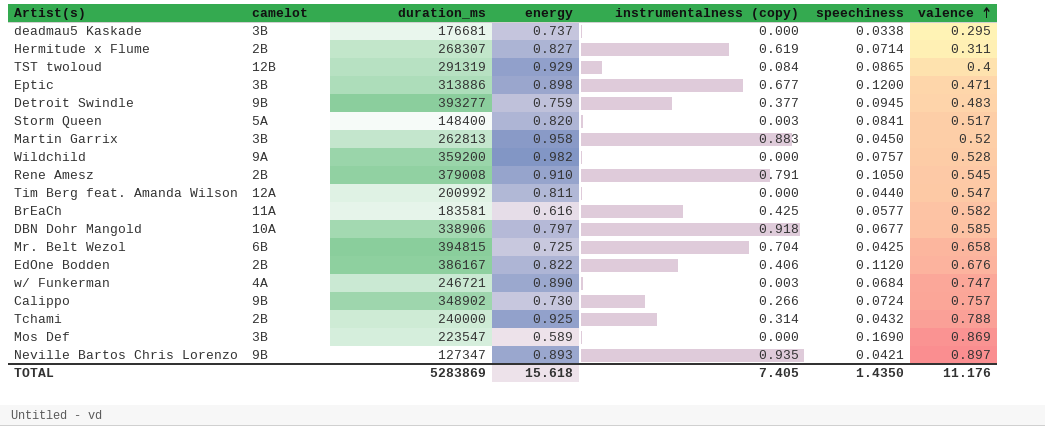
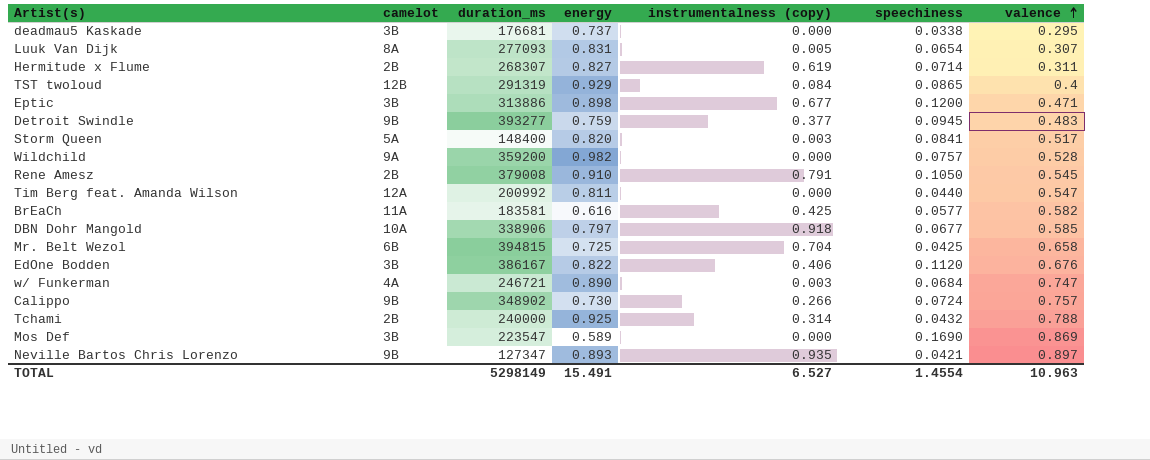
row Martin Garrix: 3B | 262813 | 0.958 | 0.883 | 0.0450 | 0.52 -> none
row Luuk Van Dijk: none -> 8A | 277093 | 0.831 | 0.005 | 0.0654 | 0.307
EdOne Bodden | camelot: 2B -> 3B
TOTAL | duration_ms: 5283869 -> 5298149
TOTAL | energy: 15.618 -> 15.491
TOTAL | instrumentalness (copy): 7.405 -> 6.527
TOTAL | speechiness: 1.4350 -> 1.4554
TOTAL | valence: 11.176 -> 10.963

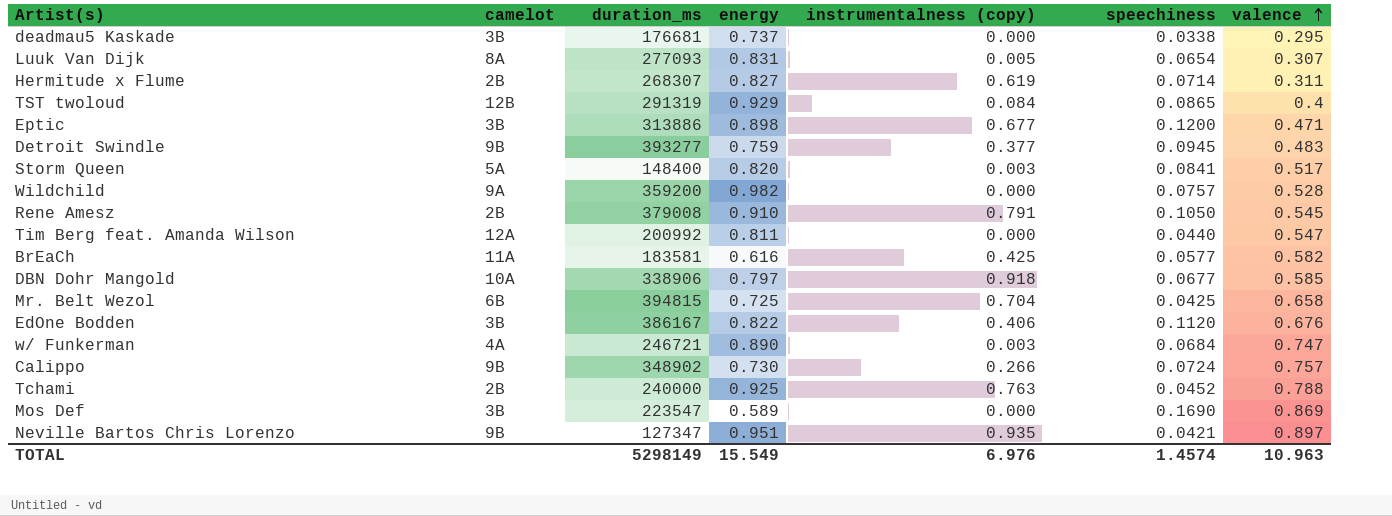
Tchami | instrumentalness (copy): 0.314 -> 0.763
Tchami | speechiness: 0.0432 -> 0.0452
Neville Bartos Chris Lorenzo | energy: 0.893 -> 0.951
TOTAL | energy: 15.491 -> 15.549
TOTAL | instrumentalness (copy): 6.527 -> 6.976
TOTAL | speechiness: 1.4554 -> 1.4574

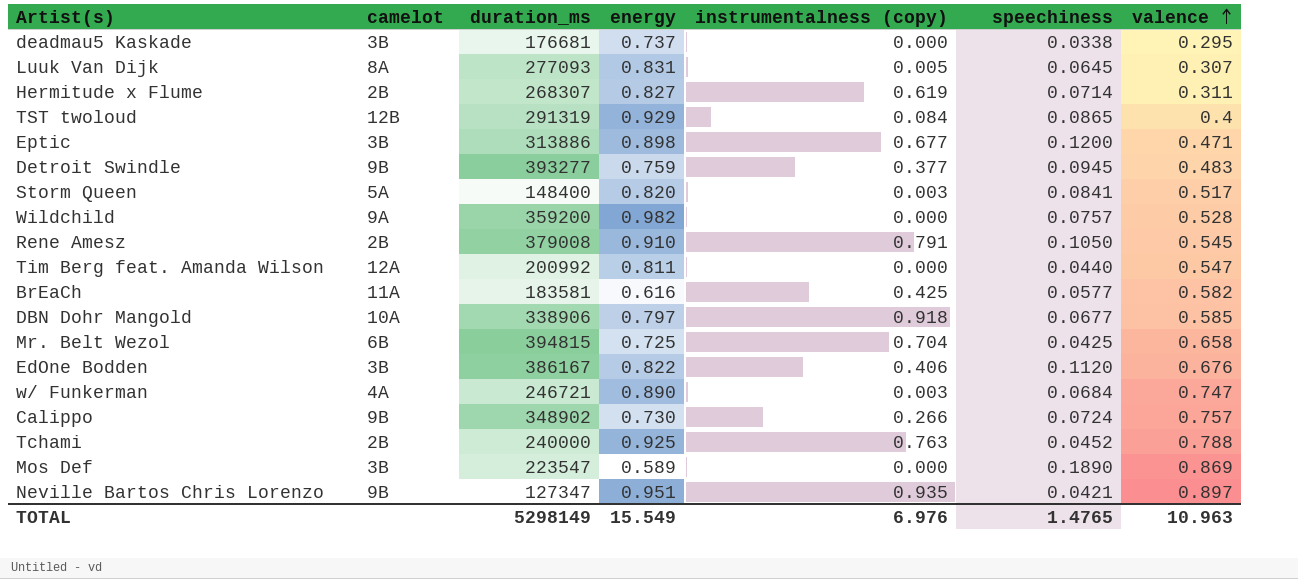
Luuk Van Dijk | speechiness: 0.0654 -> 0.0645
Mos Def | speechiness: 0.1690 -> 0.1890
TOTAL | speechiness: 1.4574 -> 1.4765

